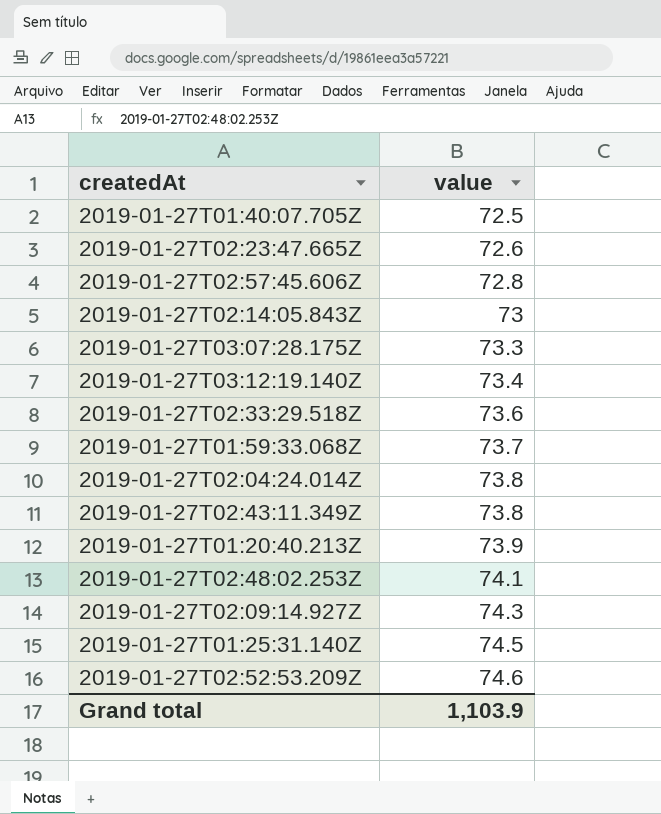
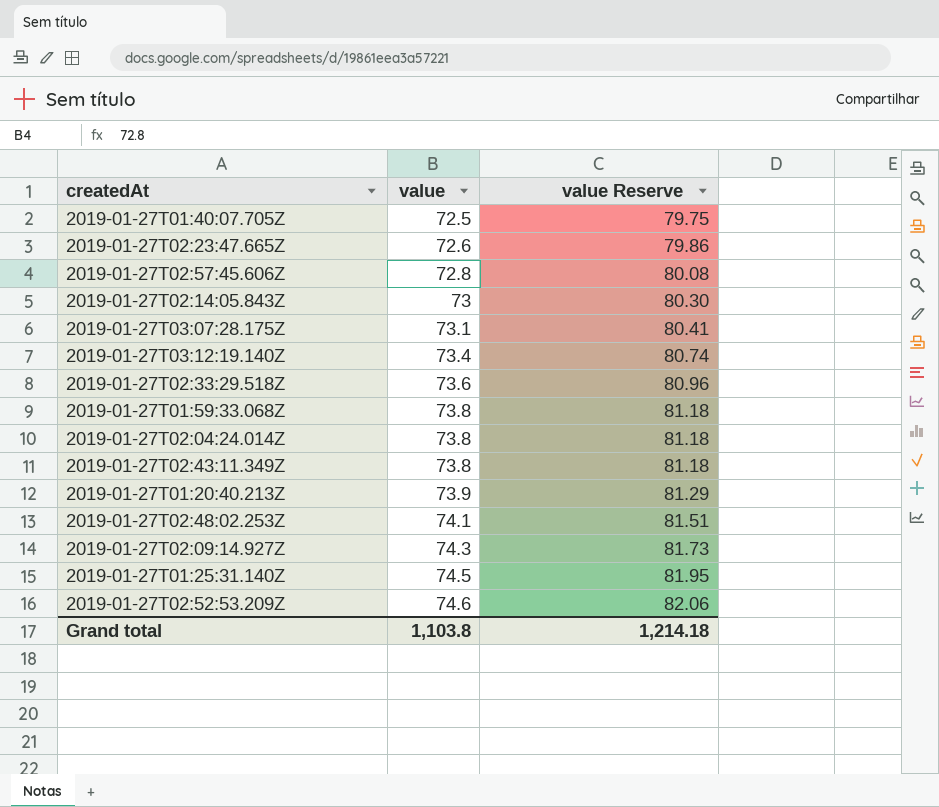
column value Reserve | formula: none -> [value] * 1.1
2019-01-27T03:07:28.175Z | value: 73.3 -> 73.1
2019-01-27T01:59:33.068Z | value: 73.7 -> 73.8
Grand total | value: 1,103.9 -> 1,103.8

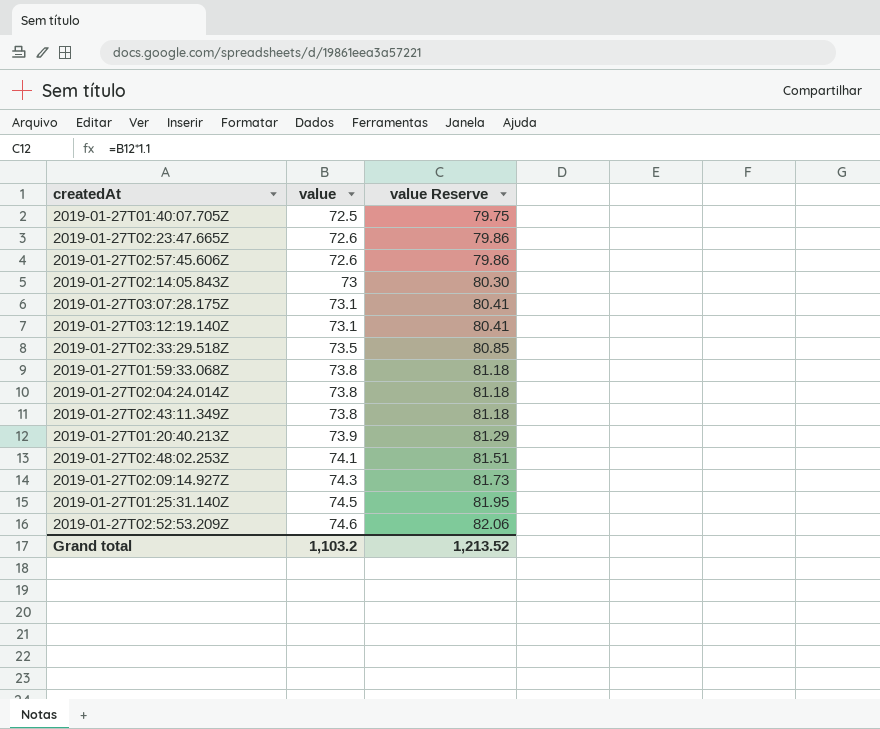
2019-01-27T02:57:45.606Z | value: 72.8 -> 72.6
2019-01-27T02:57:45.606Z | value Reserve: 80.08 -> 79.86
2019-01-27T03:12:19.140Z | value: 73.4 -> 73.1
2019-01-27T03:12:19.140Z | value Reserve: 80.74 -> 80.41
2019-01-27T02:33:29.518Z | value: 73.6 -> 73.5
2019-01-27T02:33:29.518Z | value Reserve: 80.96 -> 80.85
Grand total | value: 1,103.8 -> 1,103.2
Grand total | value Reserve: 1,214.18 -> 1,213.52

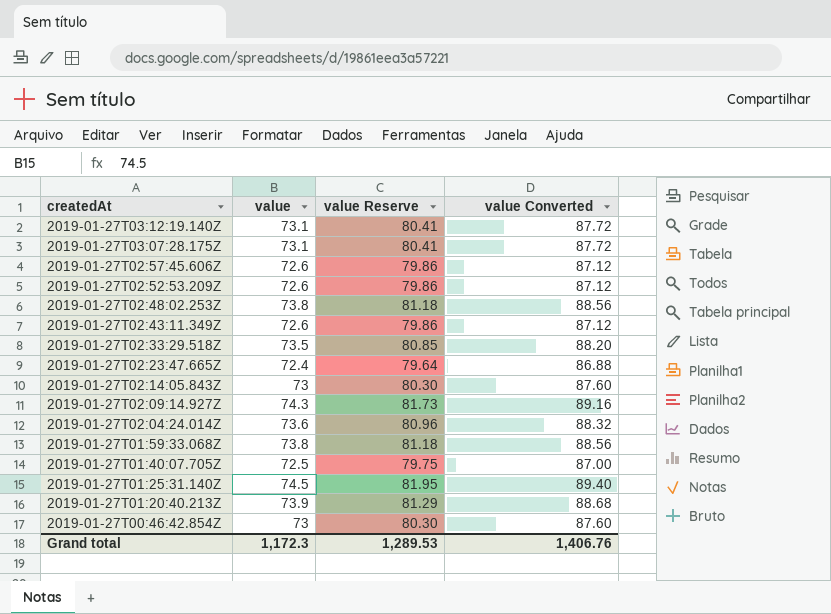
row order: value ascending -> createdAt descending
column value Converted | formula: none -> [value] * 1.2
2019-01-27T02:52:53.209Z | value: 74.6 -> 72.6
2019-01-27T02:52:53.209Z | value Reserve: 82.06 -> 79.86
2019-01-27T02:48:02.253Z | value: 74.1 -> 73.8
2019-01-27T02:48:02.253Z | value Reserve: 81.51 -> 81.18
2019-01-27T02:43:11.349Z | value: 73.8 -> 72.6
2019-01-27T02:43:11.349Z | value Reserve: 81.18 -> 79.86
2019-01-27T02:23:47.665Z | value: 72.6 -> 72.4
2019-01-27T02:23:47.665Z | value Reserve: 79.86 -> 79.64
2019-01-27T02:04:24.014Z | value: 73.8 -> 73.6
2019-01-27T02:04:24.014Z | value Reserve: 81.18 -> 80.96
row 2019-01-27T00:46:42.854Z: none -> 73 | 80.30 | 87.60
Grand total | value: 1,103.2 -> 1,172.3
Grand total | value Reserve: 1,213.52 -> 1,289.53

